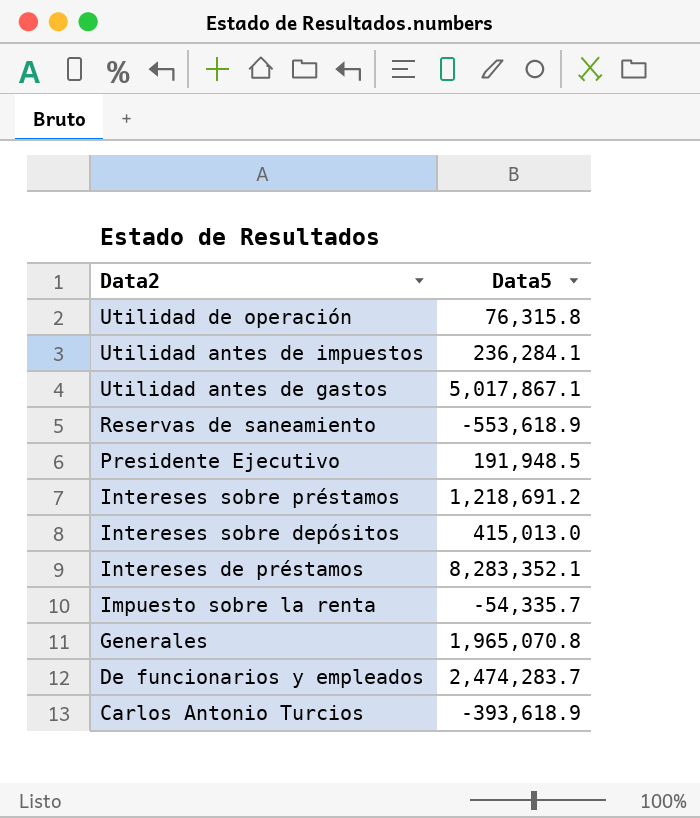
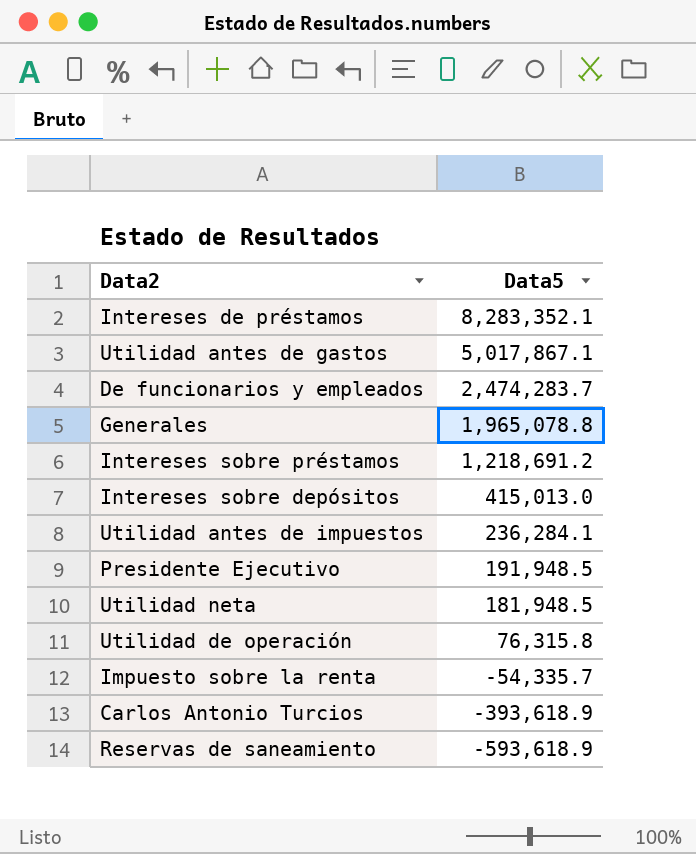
row order: Data2 descending -> Data5 descending
Generales | Data5: 1,965,070.8 -> 1,965,078.8
row Utilidad neta: none -> 181,948.5
Reservas de saneamiento | Data5: -553,618.9 -> -593,618.9

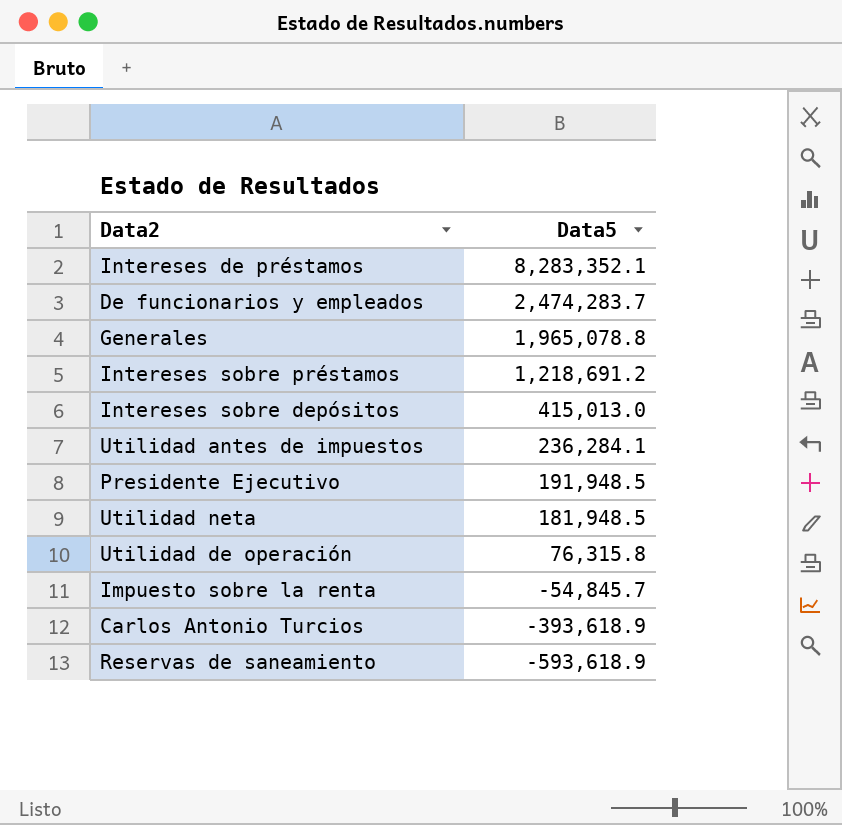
row Utilidad antes de gastos: 5,017,867.1 -> none
Impuesto sobre la renta | Data5: -54,335.7 -> -54,845.7

